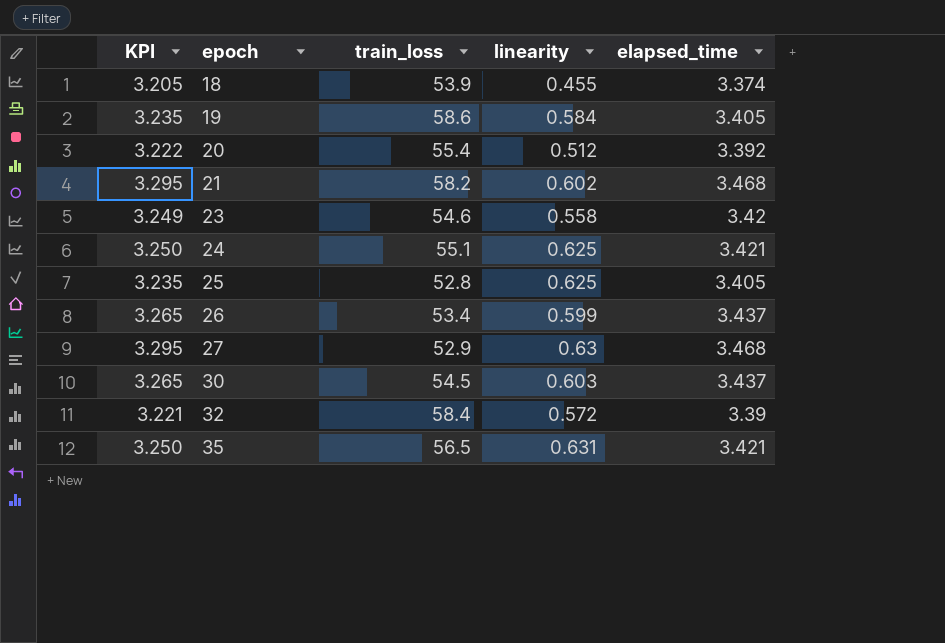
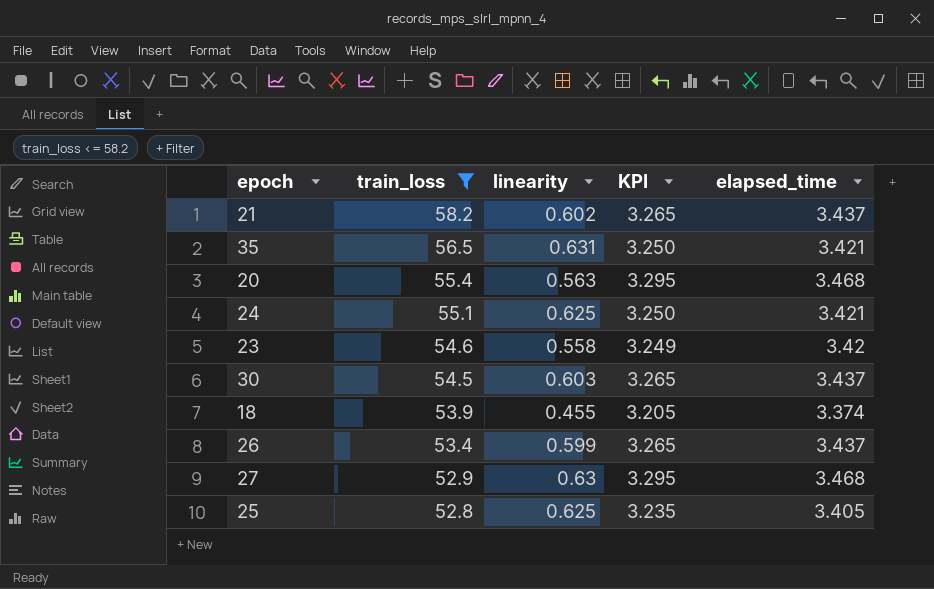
filter: none -> train_loss <= 58.2
row order: epoch ascending -> train_loss descending
column KPI | position: 1 -> 4
21 | KPI: 3.295 -> 3.265
21 | elapsed_time: 3.468 -> 3.437
20 | linearity: 0.512 -> 0.563
20 | KPI: 3.222 -> 3.295
20 | elapsed_time: 3.392 -> 3.468

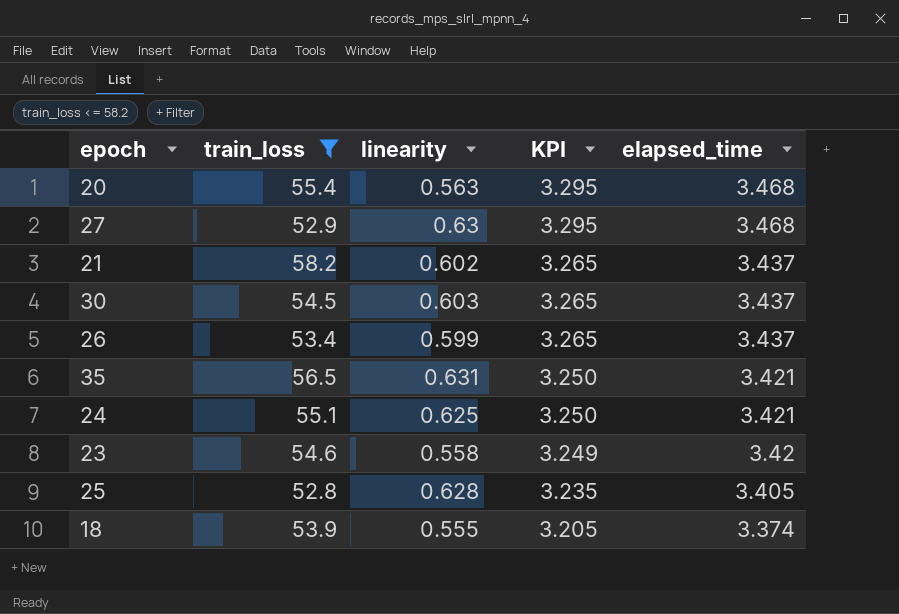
row order: train_loss descending -> KPI descending
25 | linearity: 0.625 -> 0.628
18 | linearity: 0.455 -> 0.555

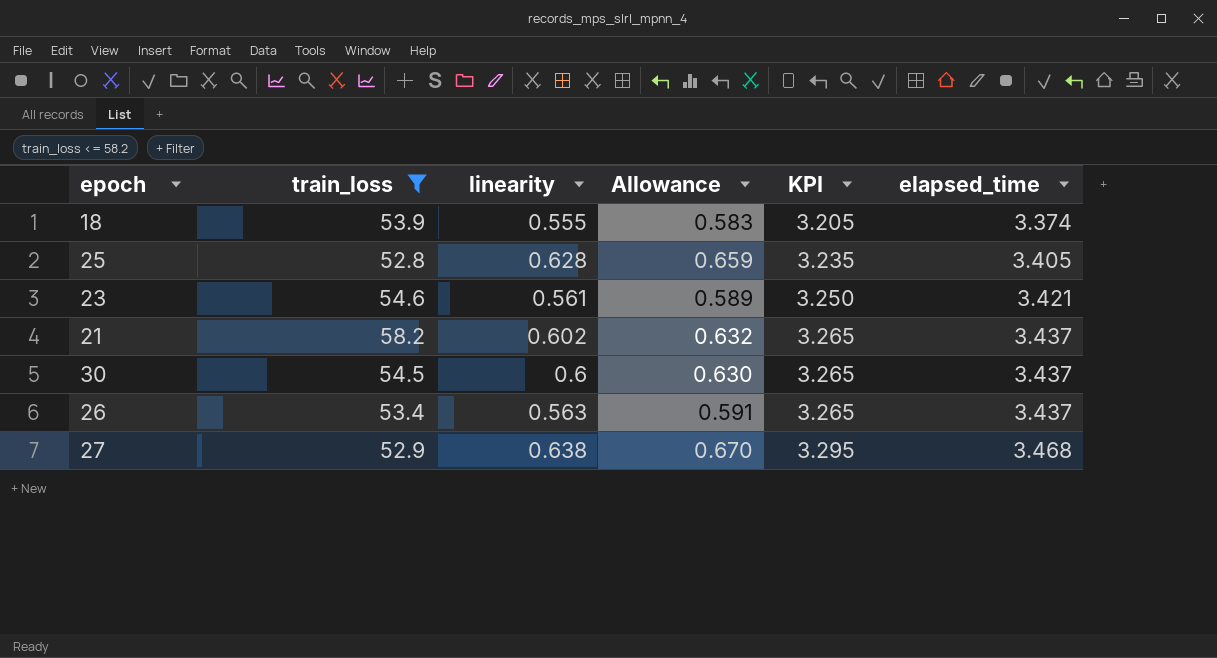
row order: KPI descending -> KPI ascending
column Allowance | formula: none -> [linearity] * 1.05
row 20: 55.4 | 0.563 | 3.295 | 3.468 -> none
row 35: 56.5 | 0.631 | 3.250 | 3.421 -> none
row 24: 55.1 | 0.625 | 3.250 | 3.421 -> none
23 | linearity: 0.558 -> 0.561
23 | KPI: 3.249 -> 3.250
23 | elapsed_time: 3.42 -> 3.421
30 | linearity: 0.603 -> 0.6
26 | linearity: 0.599 -> 0.563
27 | linearity: 0.63 -> 0.638

